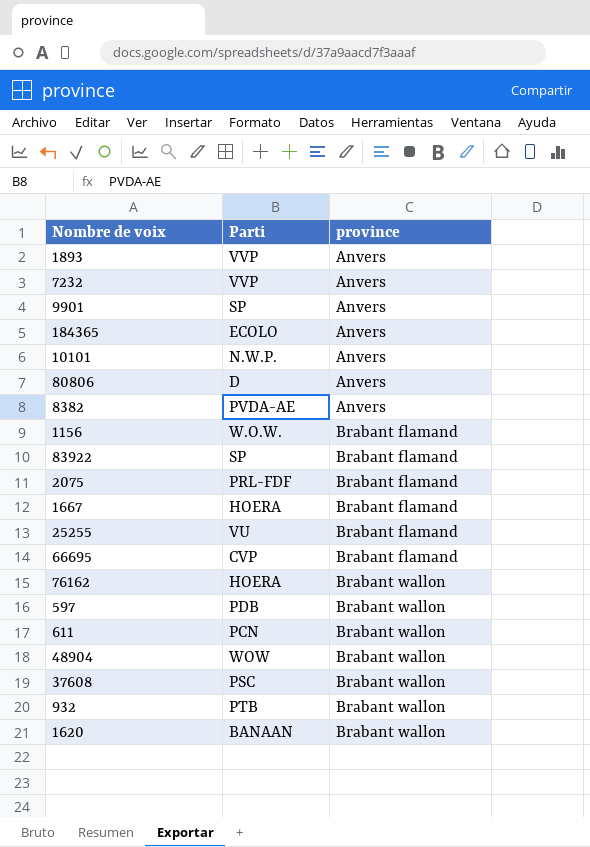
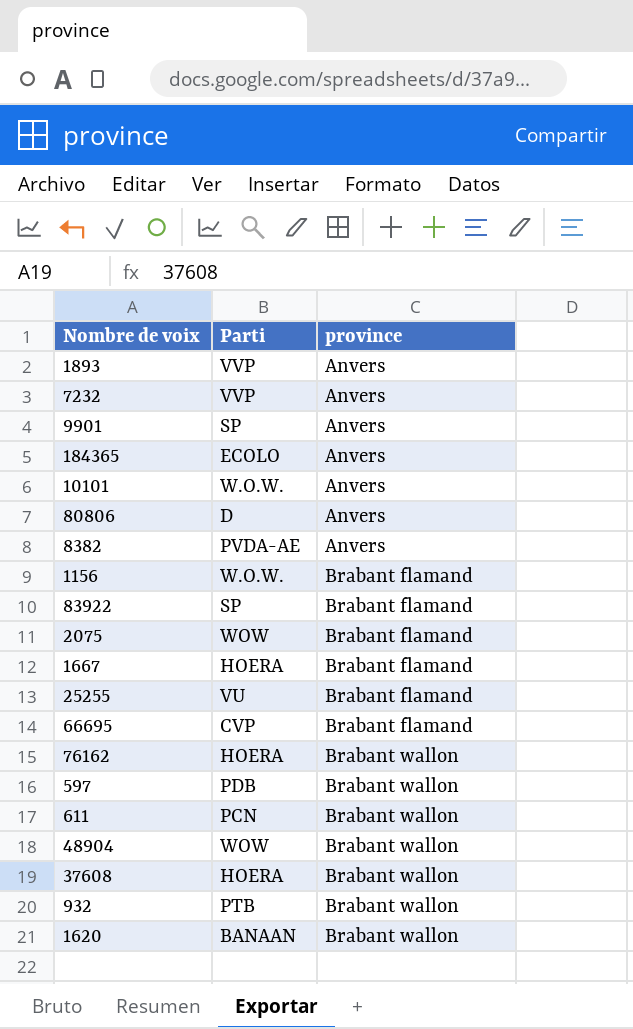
10101 | Parti: N.W.P. -> W.O.W.
2075 | Parti: PRL-FDF -> WOW
37608 | Parti: PSC -> HOERA

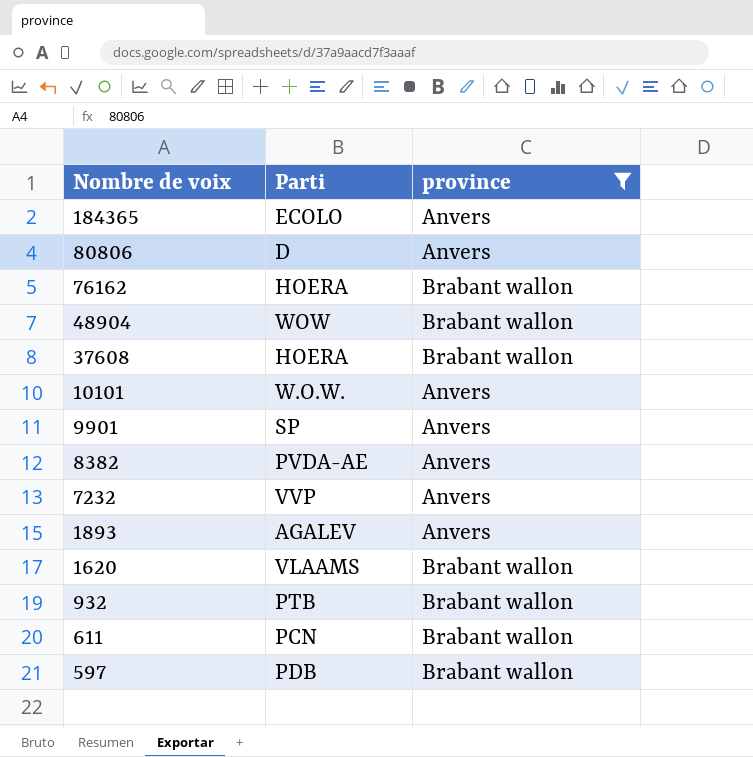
filter: none -> province != Brabant flamand
row order: province ascending -> Nombre de voix descending
1893 | Parti: VVP -> AGALEV
1620 | Parti: BANAAN -> VLAAMS

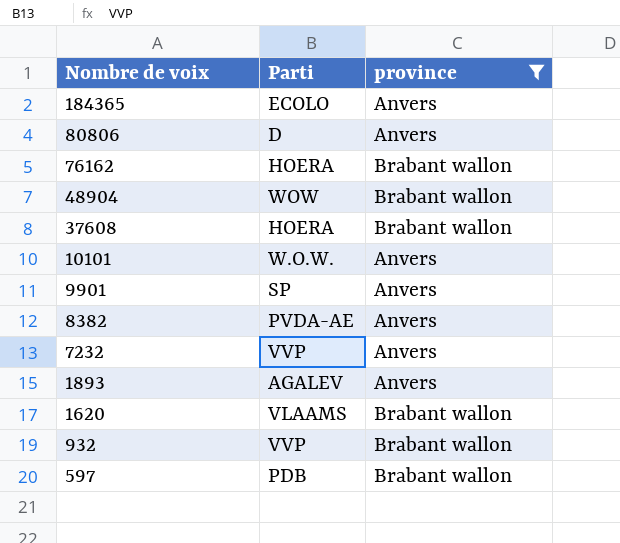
row 611: PCN | Brabant wallon -> none
932 | Parti: PTB -> VVP

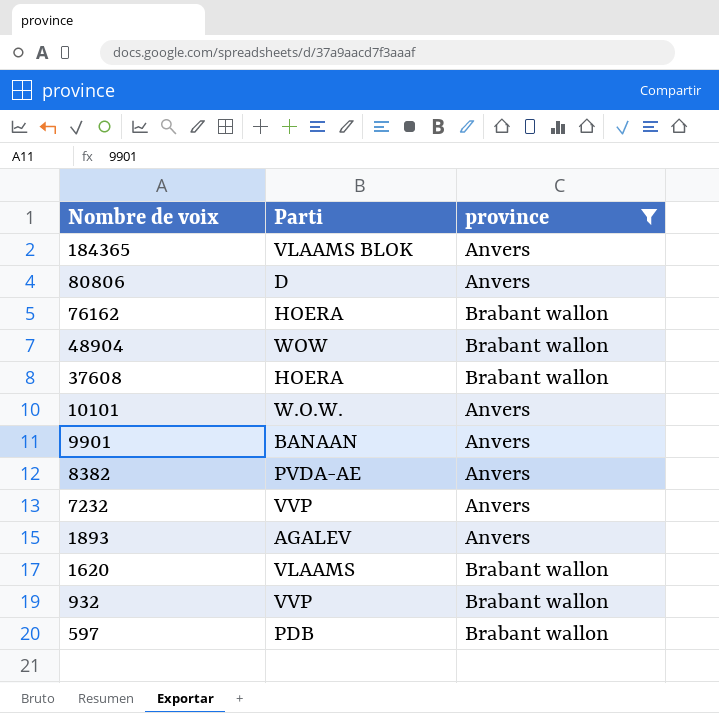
184365 | Parti: ECOLO -> VLAAMS BLOK
9901 | Parti: SP -> BANAAN

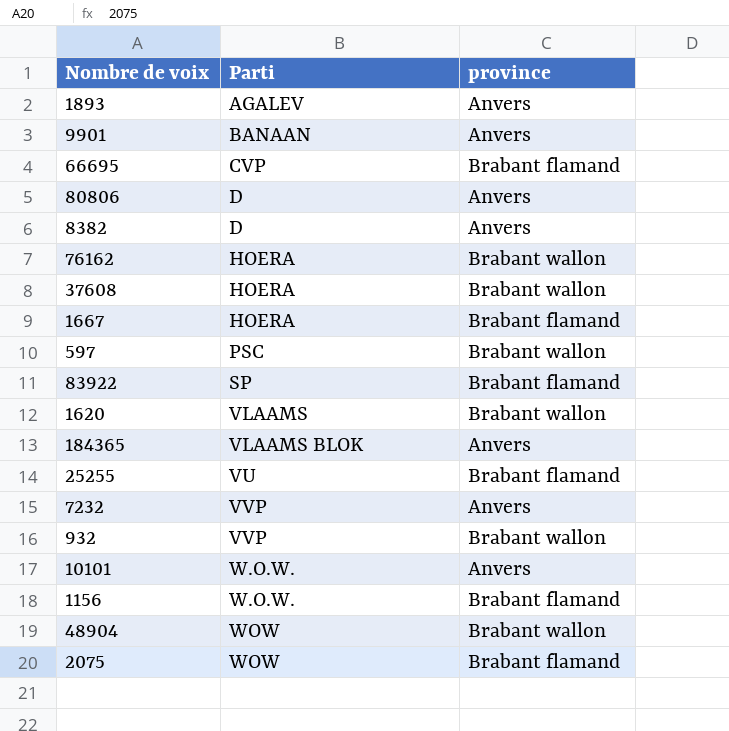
filter: province != Brabant flamand -> none
row order: Nombre de voix descending -> Parti ascending
8382 | Parti: PVDA-AE -> D
597 | Parti: PDB -> PSC

